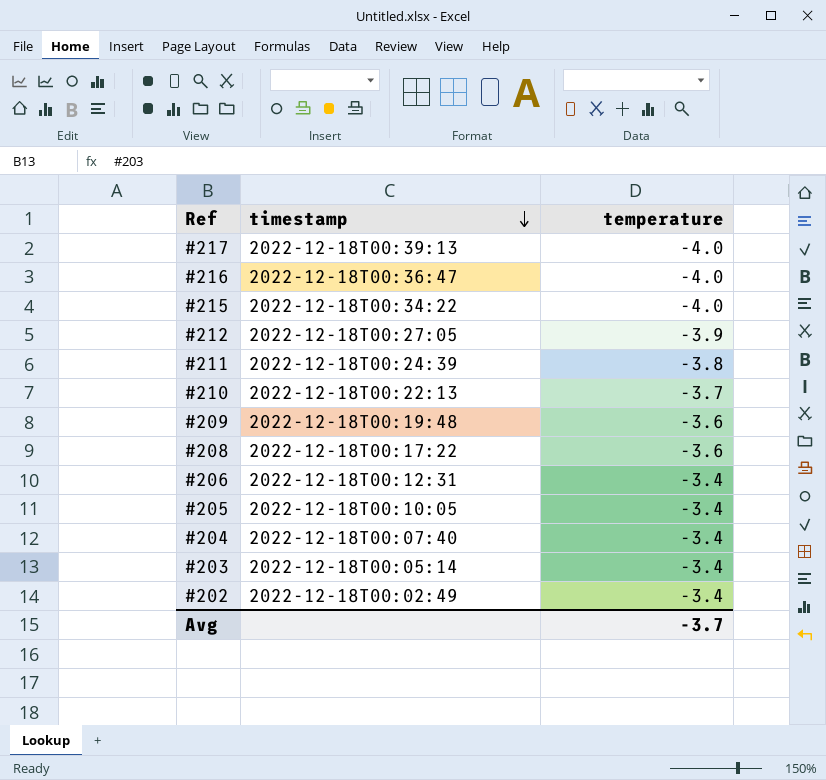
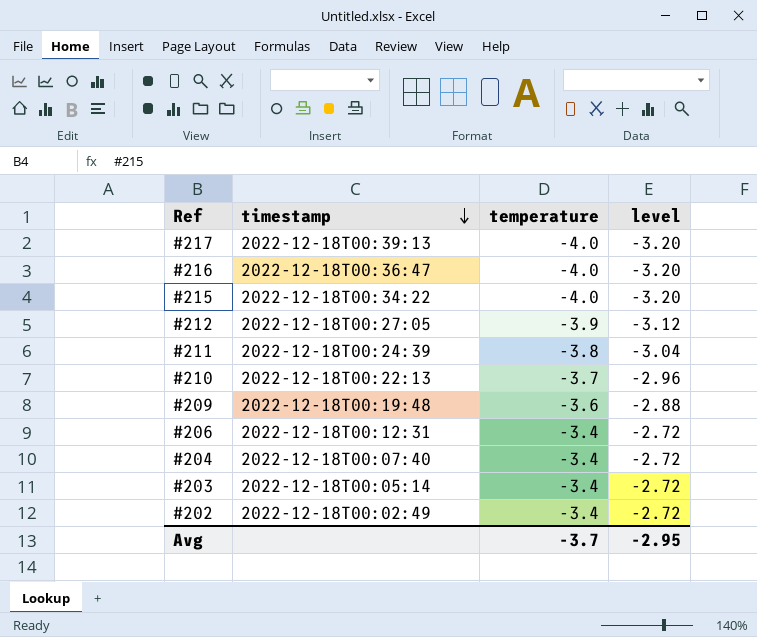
column level | formula: none -> [temperature] * 0.8
row #208: 2022-12-18T00:17:22 | -3.6 -> none
row #205: 2022-12-18T00:10:05 | -3.4 -> none

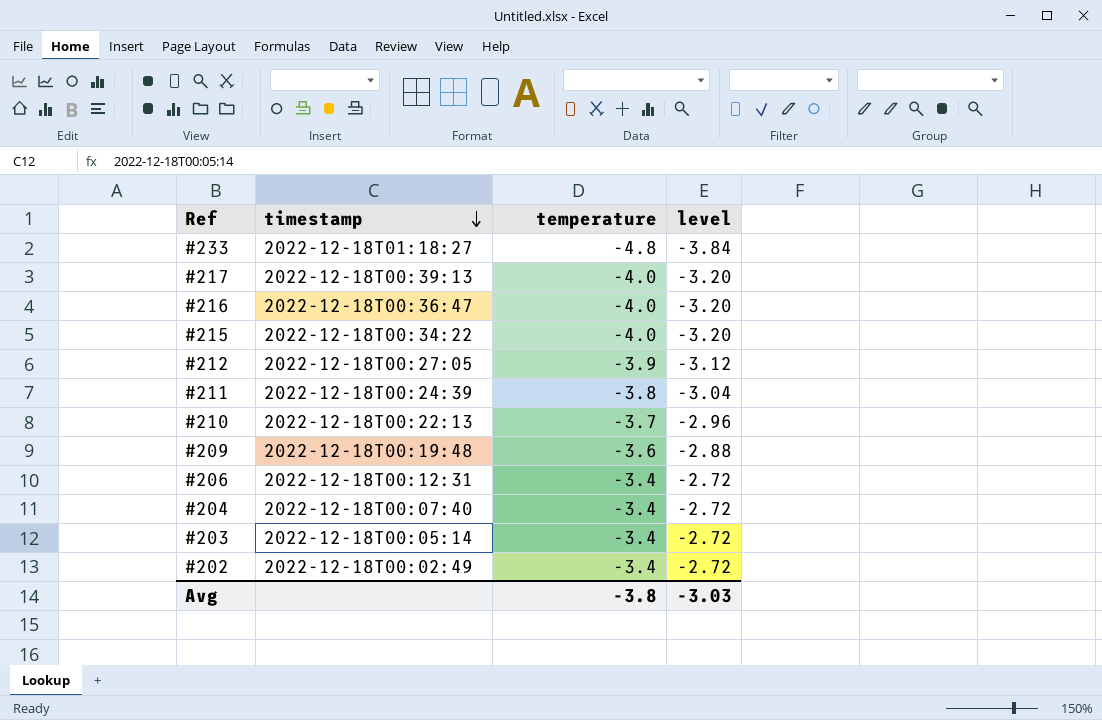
row #233: none -> 2022-12-18T01:18:27 | -4.8 | -3.84
Avg | temperature: -3.7 -> -3.8
Avg | level: -2.95 -> -3.03

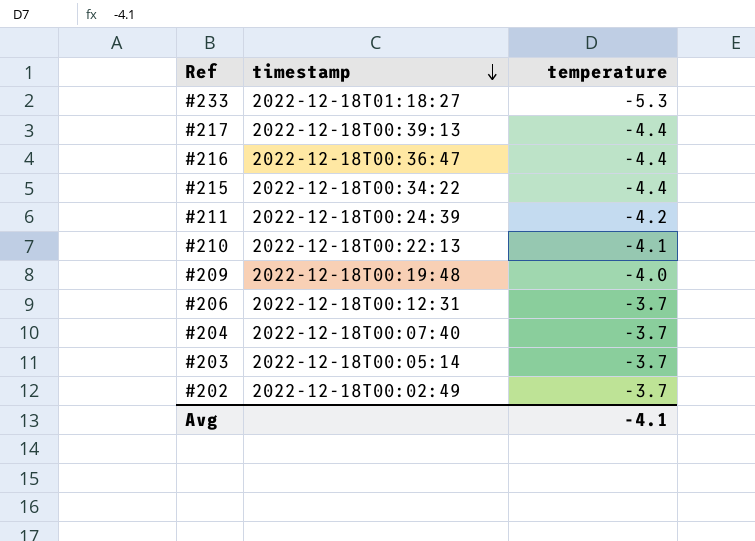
column level | formula: [temperature] * 0.8 -> none
row #212: 2022-12-18T00:27:05 | -3.9 | -3.12 -> none
#233 | temperature: -4.8 -> -5.3
#217 | temperature: -4.0 -> -4.4
#216 | temperature: -4.0 -> -4.4
#215 | temperature: -4.0 -> -4.4
#211 | temperature: -3.8 -> -4.2
#210 | temperature: -3.7 -> -4.1
#209 | temperature: -3.6 -> -4.0
#206 | temperature: -3.4 -> -3.7
#204 | temperature: -3.4 -> -3.7
#203 | temperature: -3.4 -> -3.7
#202 | temperature: -3.4 -> -3.7
Avg | temperature: -3.8 -> -4.1

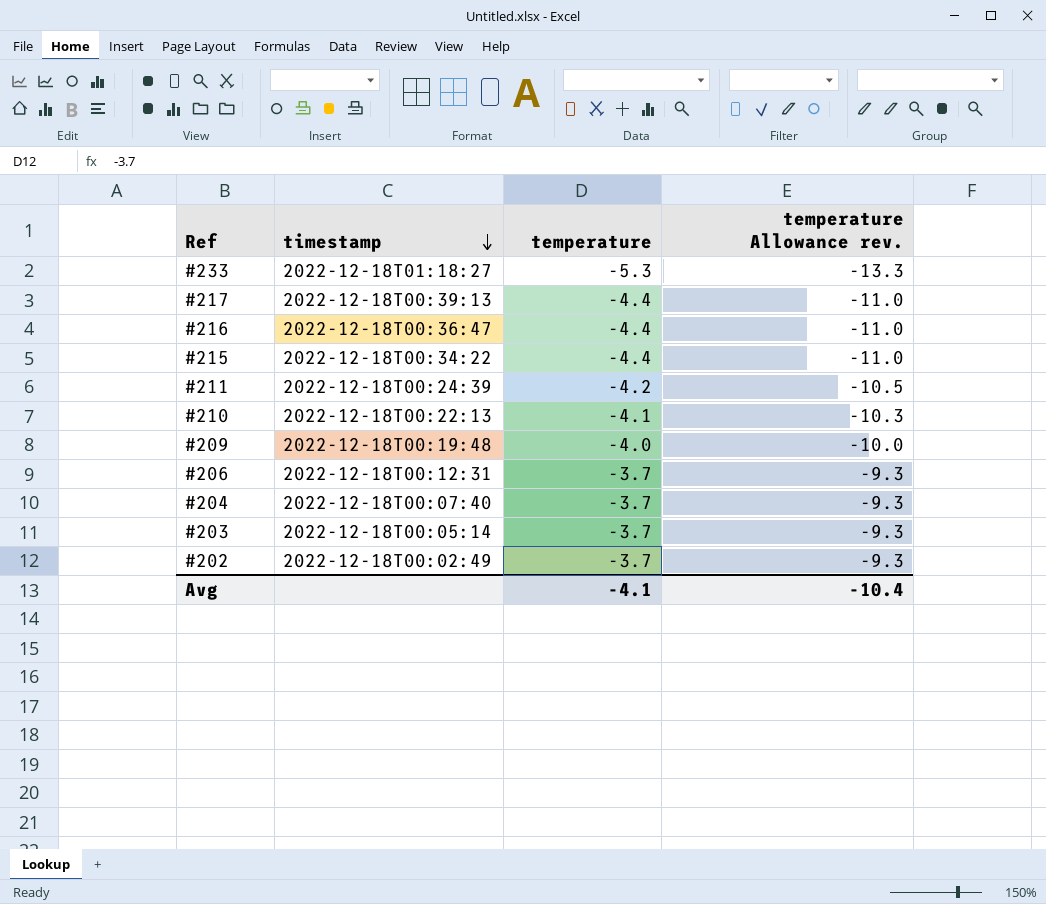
column temperature Allowance rev. | formula: none -> [temperature] * 2.5

